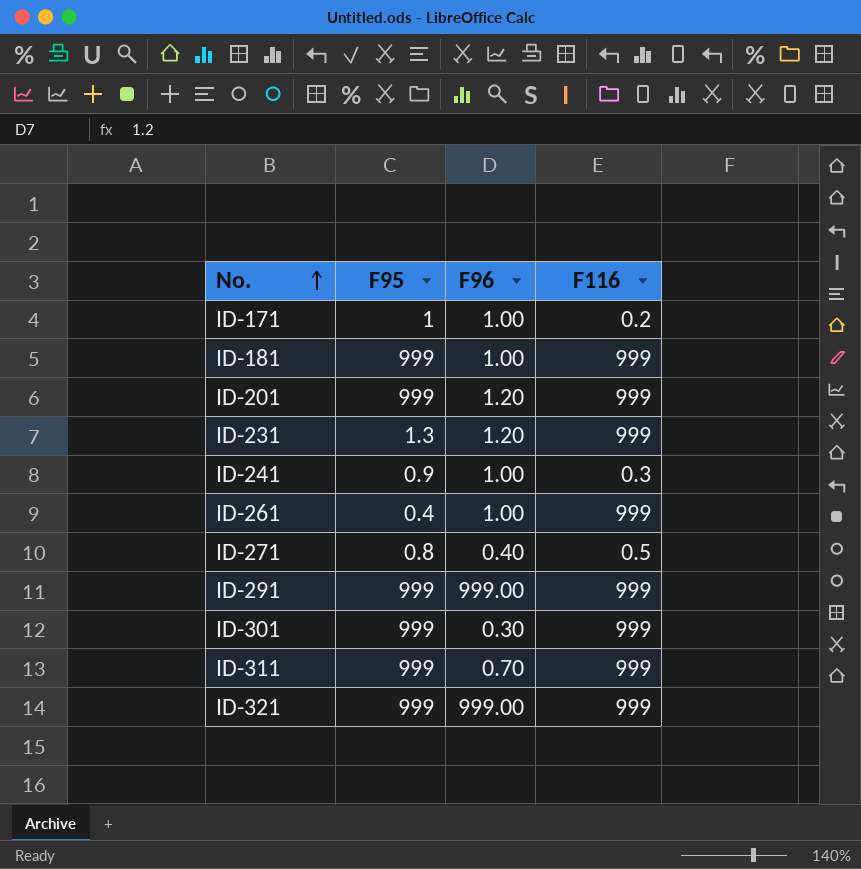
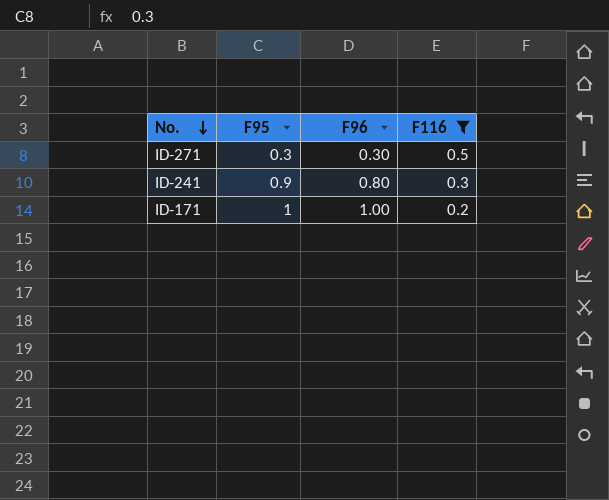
filter: none -> F116 != 999
row order: No. ascending -> No. descending
ID-271 | F95: 0.8 -> 0.3
ID-271 | F96: 0.40 -> 0.30
ID-241 | F96: 1.00 -> 0.80

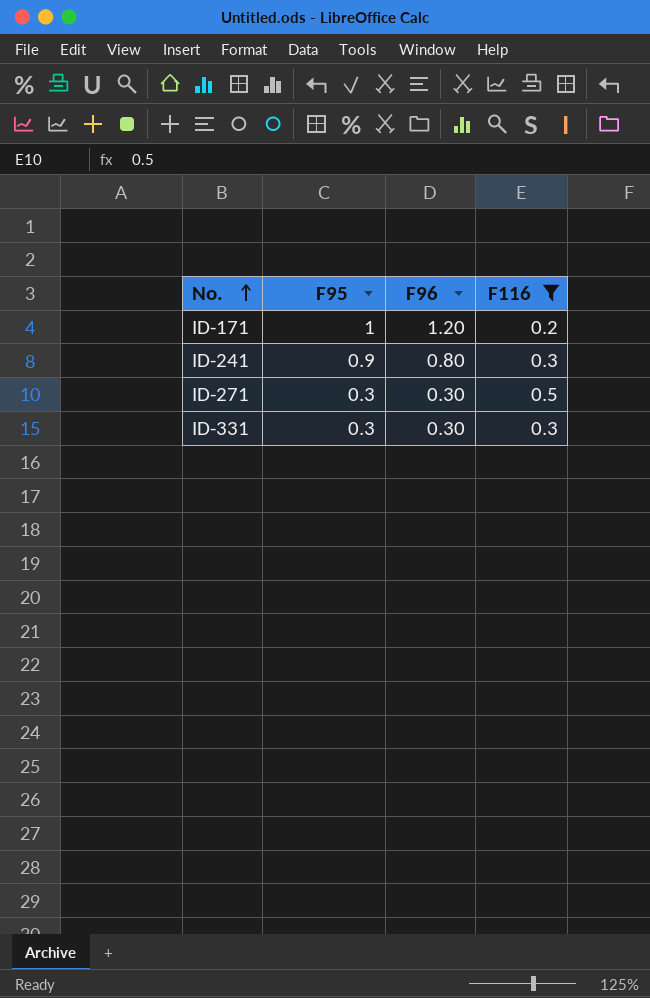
row order: No. descending -> No. ascending
ID-171 | F96: 1.00 -> 1.20
row ID-331: none -> 0.3 | 0.30 | 0.3

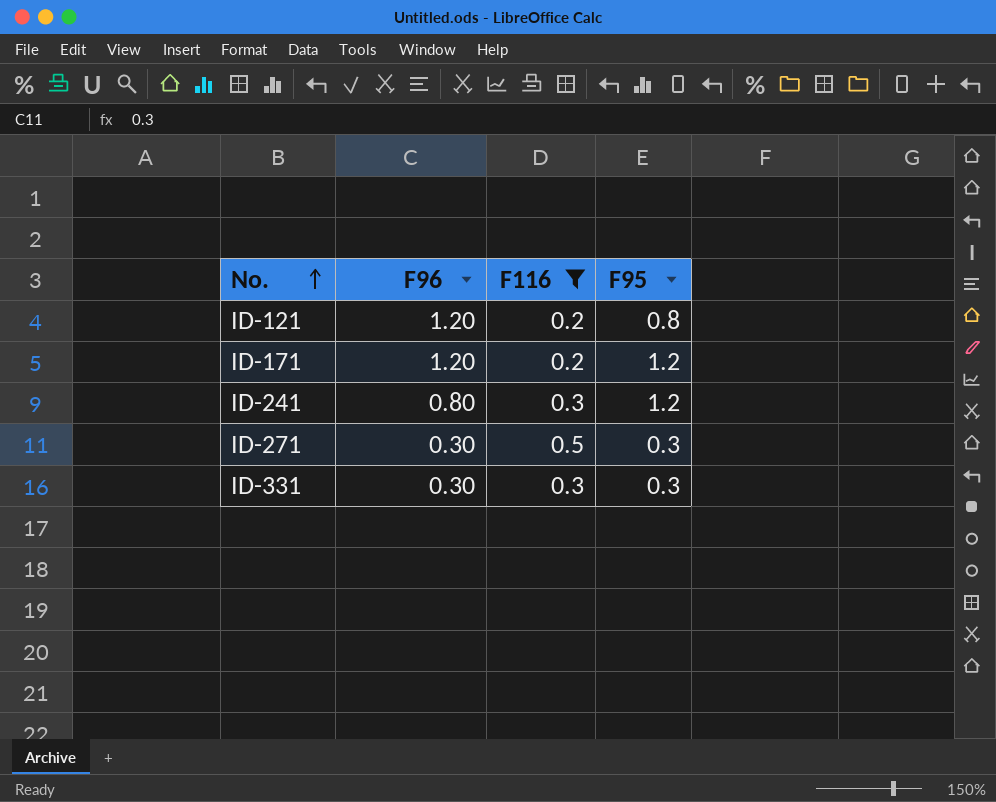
column F95 | position: 2 -> 4
row ID-121: none -> 1.20 | 0.2 | 0.8
ID-171 | F95: 1 -> 1.2
ID-241 | F95: 0.9 -> 1.2

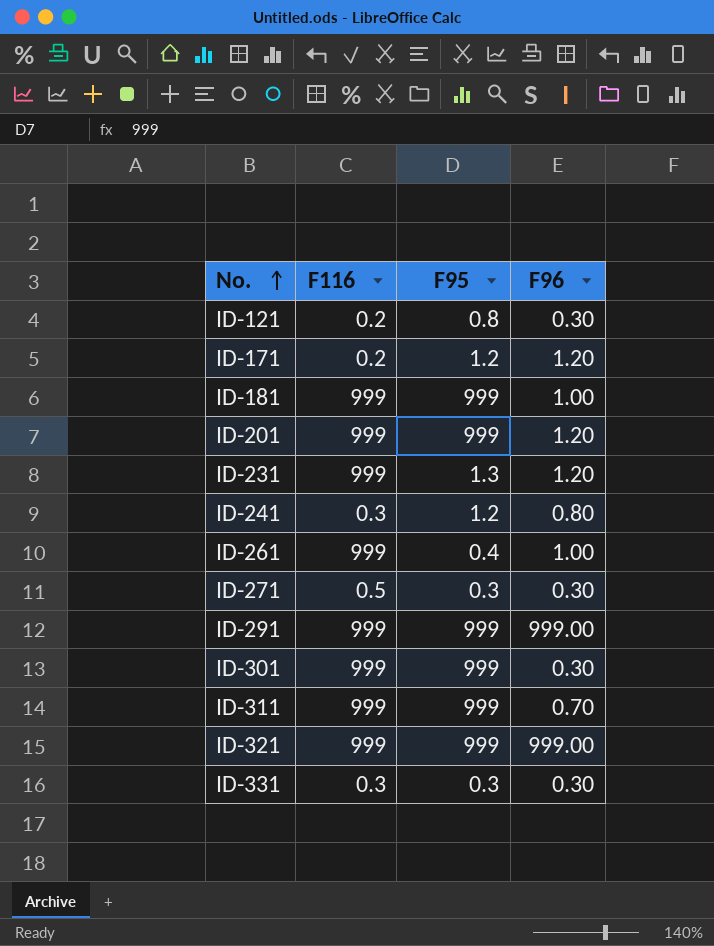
filter: F116 != 999 -> none
column F96 | position: 2 -> 4
ID-121 | F96: 1.20 -> 0.30

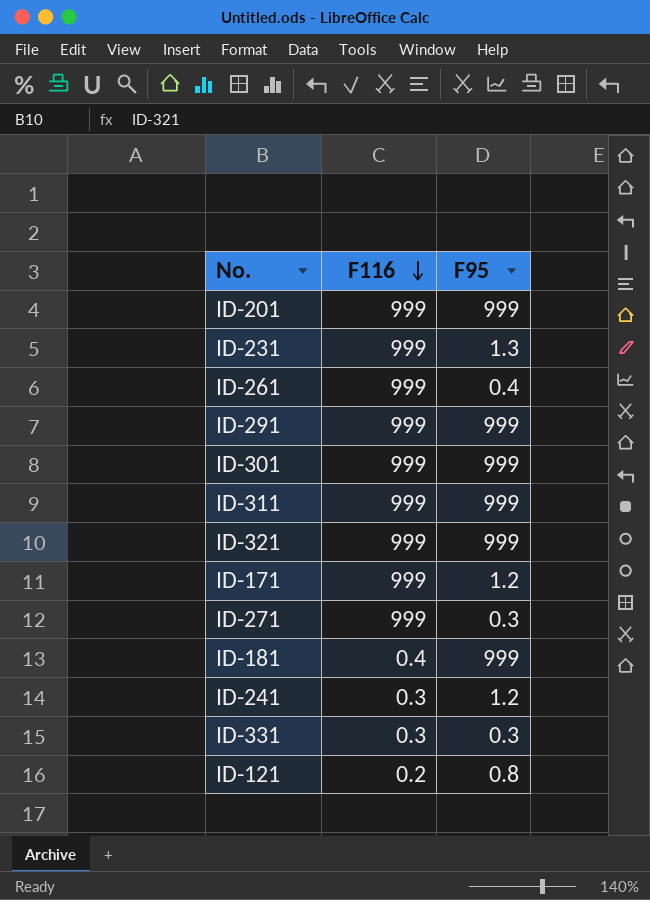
row order: No. ascending -> F116 descending
column F96 | position: 4 -> none
ID-171 | F116: 0.2 -> 999
ID-271 | F116: 0.5 -> 999
ID-181 | F116: 999 -> 0.4

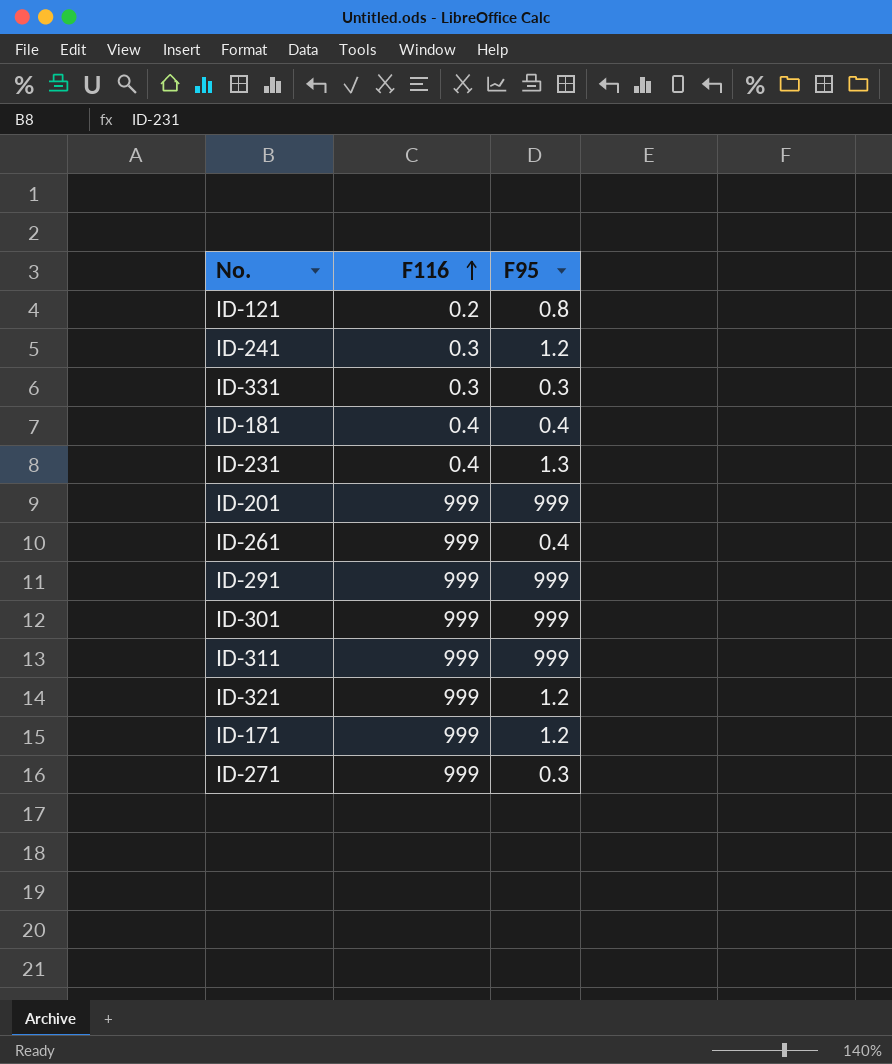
row order: F116 descending -> F116 ascending
ID-181 | F95: 999 -> 0.4
ID-231 | F116: 999 -> 0.4
ID-321 | F95: 999 -> 1.2

